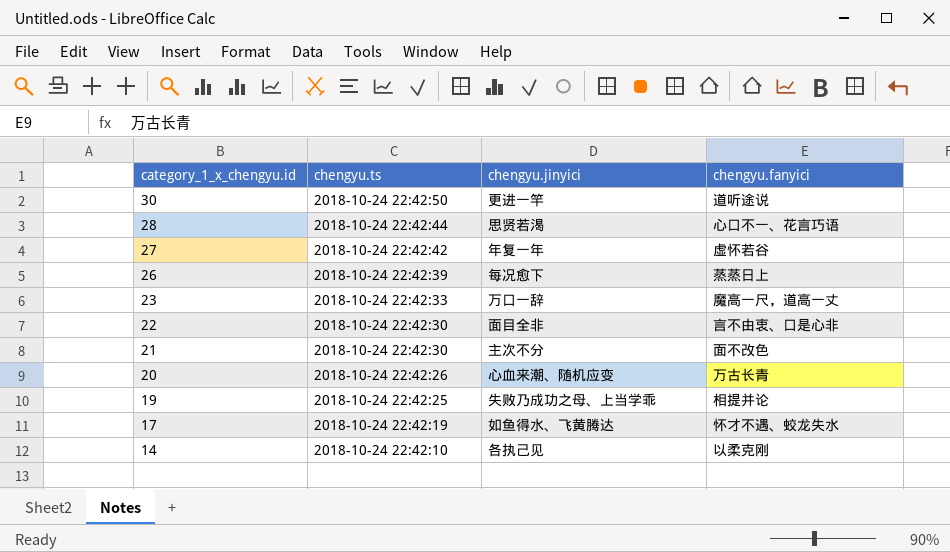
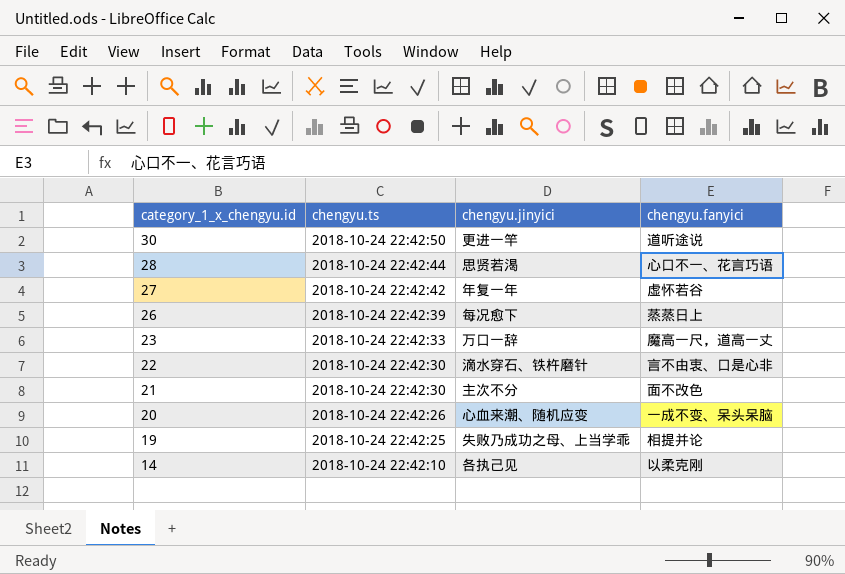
row 17: 2018-10-24 22:42:19 | 如鱼得水、飞黄腾达 | 怀才不遇、蛟龙失水 -> none
22 | chengyu.jinyici: 面目全非 -> 滴水穿石、铁杵磨针
20 | chengyu.fanyici: 万古长青 -> 一成不变、呆头呆脑

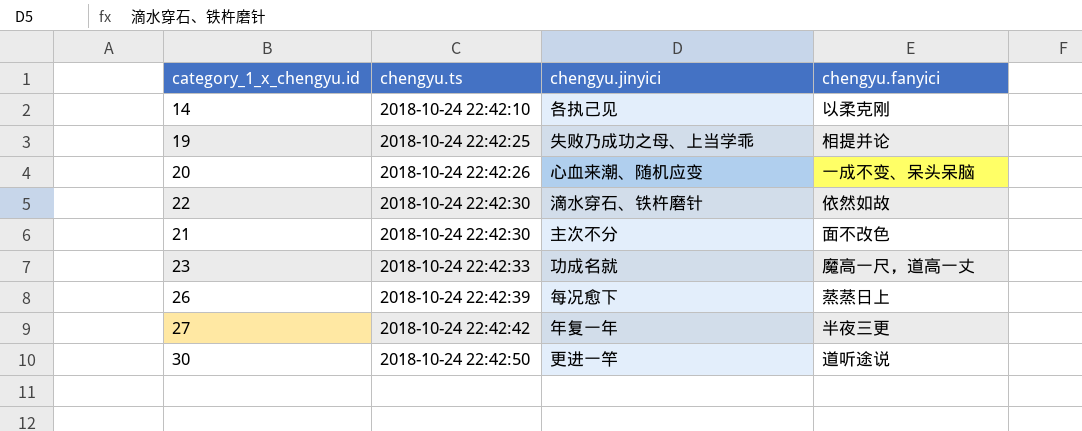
row order: category_1_x_chengyu.id descending -> chengyu.ts ascending
row 28: 2018-10-24 22:42:44 | 思贤若渴 | 心口不一、花言巧语 -> none
22 | chengyu.fanyici: 言不由衷、口是心非 -> 依然如故
23 | chengyu.jinyici: 万口一辞 -> 功成名就
27 | chengyu.fanyici: 虚怀若谷 -> 半夜三更

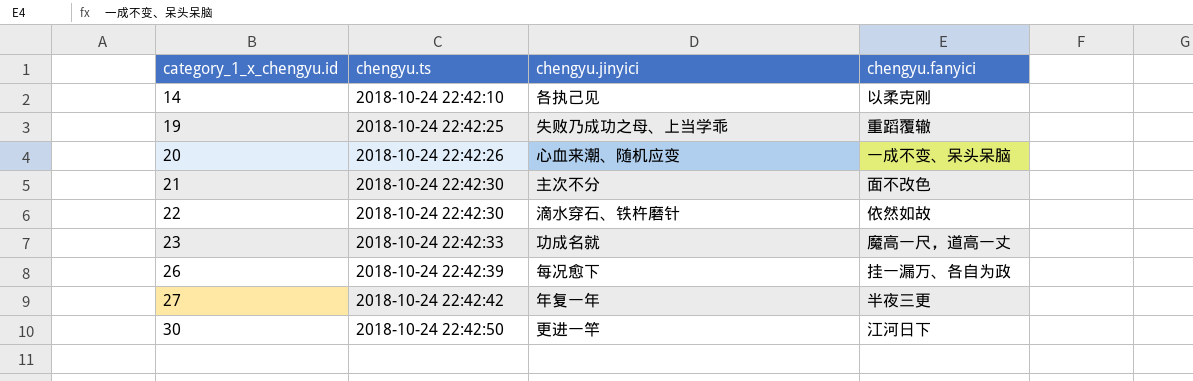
row order: chengyu.ts ascending -> category_1_x_chengyu.id ascending
19 | chengyu.fanyici: 相提并论 -> 重蹈覆辙
26 | chengyu.fanyici: 蒸蒸日上 -> 挂一漏万、各自为政
30 | chengyu.fanyici: 道听途说 -> 江河日下

